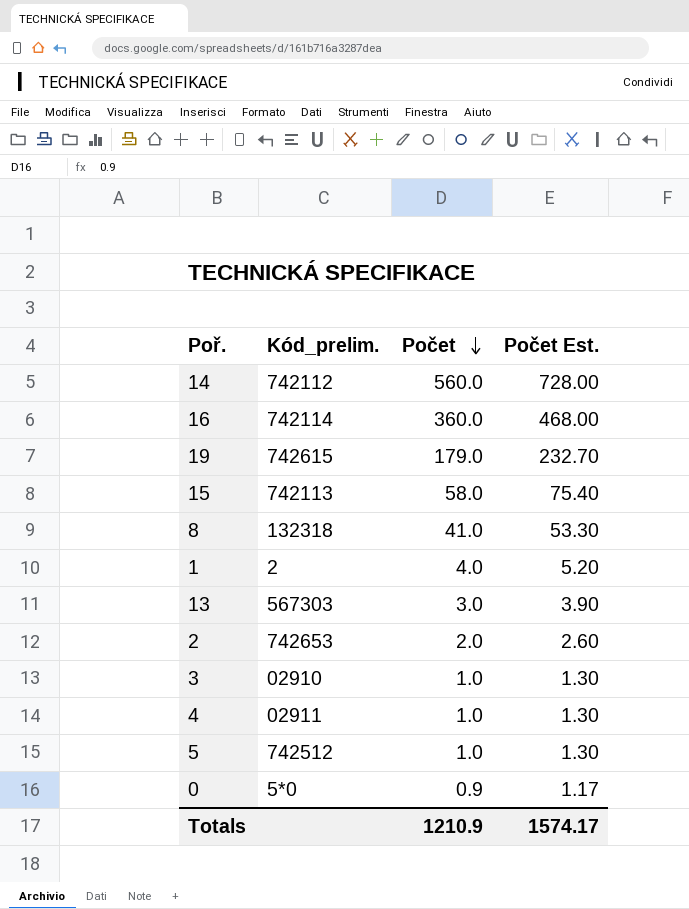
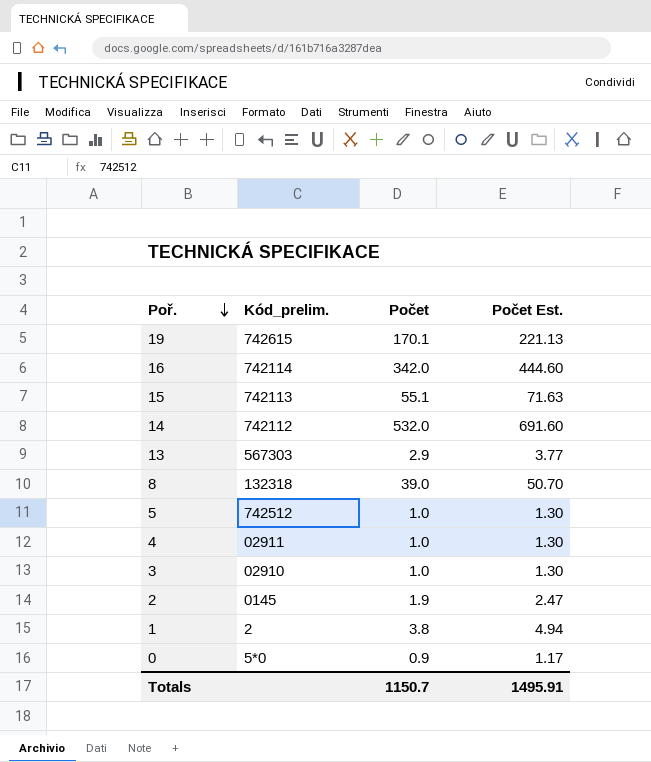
row order: Počet descending -> Poř. descending
19 | Počet: 179.0 -> 170.1
19 | Počet Est.: 232.70 -> 221.13
16 | Počet: 360.0 -> 342.0
16 | Počet Est.: 468.00 -> 444.60
15 | Počet: 58.0 -> 55.1
15 | Počet Est.: 75.40 -> 71.63
14 | Počet: 560.0 -> 532.0
14 | Počet Est.: 728.00 -> 691.60
13 | Počet: 3.0 -> 2.9
13 | Počet Est.: 3.90 -> 3.77
8 | Počet: 41.0 -> 39.0
8 | Počet Est.: 53.30 -> 50.70
2 | Kód_prelim.: 742653 -> 0145
2 | Počet: 2.0 -> 1.9
2 | Počet Est.: 2.60 -> 2.47
1 | Počet: 4.0 -> 3.8
1 | Počet Est.: 5.20 -> 4.94
Totals | Počet: 1210.9 -> 1150.7
Totals | Počet Est.: 1574.17 -> 1495.91

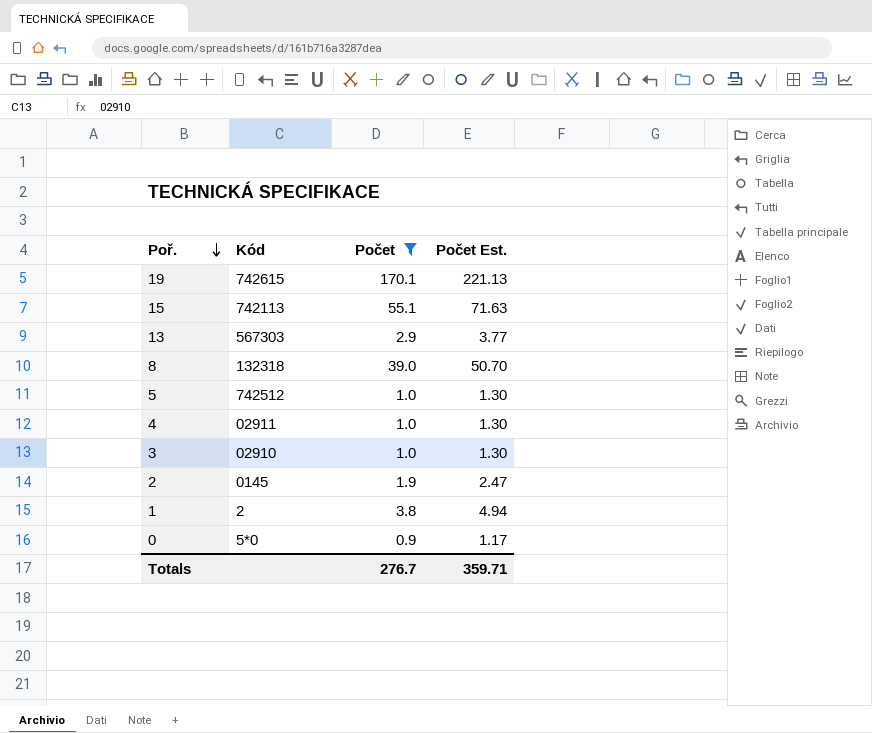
filter: none -> Počet <= 170.1
column name: Kód_prelim. -> Kód
Totals | Počet: 1150.7 -> 276.7
Totals | Počet Est.: 1495.91 -> 359.71

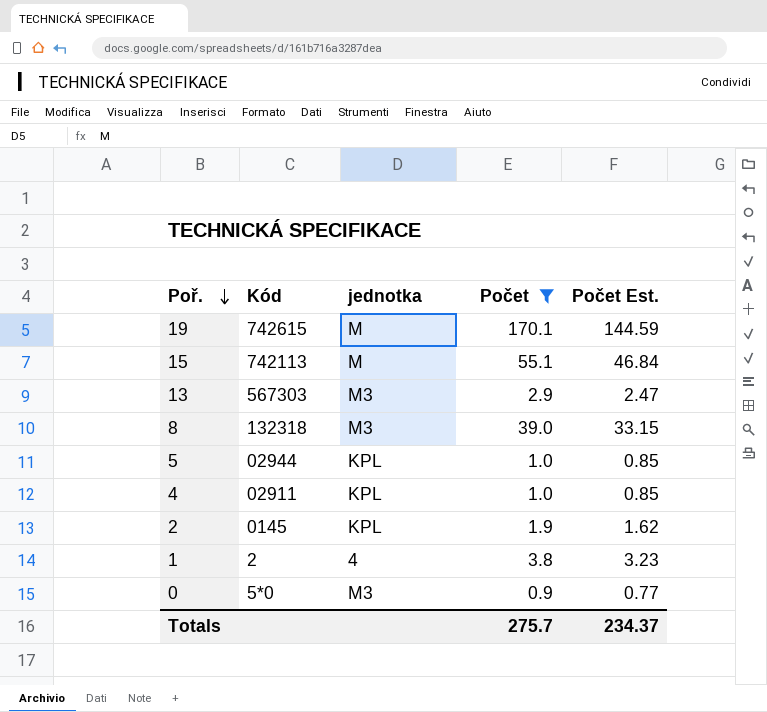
column jednotka | position: none -> 3
column Počet Est. | formula: [Počet] * 1.3 -> [Počet] * 0.85
row 3: 02910 | 1.0 | 1.30 -> none
5 | Kód: 742512 -> 02944
Totals | Počet: 276.7 -> 275.7
Totals | Počet Est.: 359.71 -> 234.37

